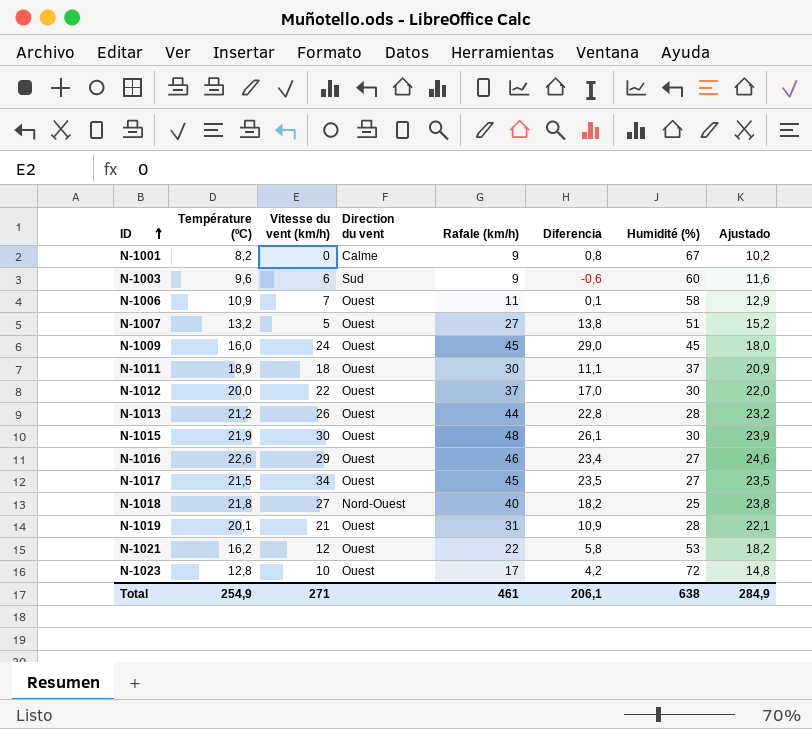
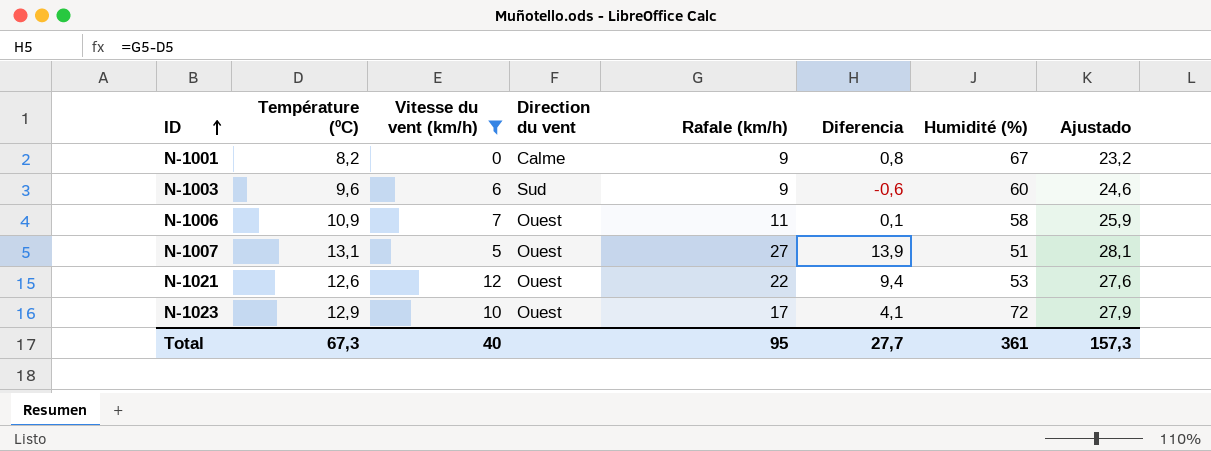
filter: none -> Vitesse du vent (km/h) <= 12
column Ajustado | formula: [Température (ºC)] + 2 -> [Température (ºC)] + 15
N-1007 | Température (ºC): 13,2 -> 13,1
N-1007 | Diferencia: 13,8 -> 13,9
N-1021 | Température (ºC): 16,2 -> 12,6
N-1021 | Diferencia: 5,8 -> 9,4
N-1023 | Température (ºC): 12,8 -> 12,9
N-1023 | Diferencia: 4,2 -> 4,1
Total | Température (ºC): 254,9 -> 67,3
Total | Vitesse du vent (km/h): 271 -> 40
Total | Rafale (km/h): 461 -> 95
Total | Diferencia: 206,1 -> 27,7
Total | Humidité (%): 638 -> 361
Total | Ajustado: 284,9 -> 157,3

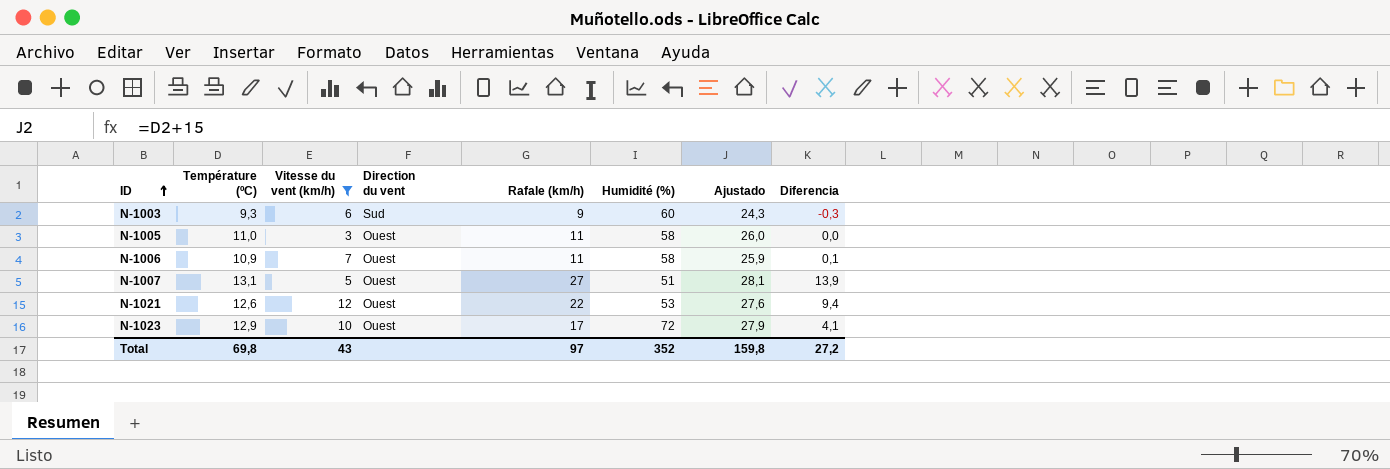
column Diferencia | position: 6 -> 8
row N-1001: 8,2 | 0 | Calme | 9 | 0,8 | 67 | 23,2 -> none
N-1003 | Température (ºC): 9,6 -> 9,3
N-1003 | Ajustado: 24,6 -> 24,3
N-1003 | Diferencia: -0,6 -> -0,3
row N-1005: none -> 11,0 | 3 | Ouest | 11 | 58 | 26,0 | 0,0
Total | Température (ºC): 67,3 -> 69,8
Total | Vitesse du vent (km/h): 40 -> 43
Total | Rafale (km/h): 95 -> 97
Total | Humidité (%): 361 -> 352
Total | Ajustado: 157,3 -> 159,8
Total | Diferencia: 27,7 -> 27,2

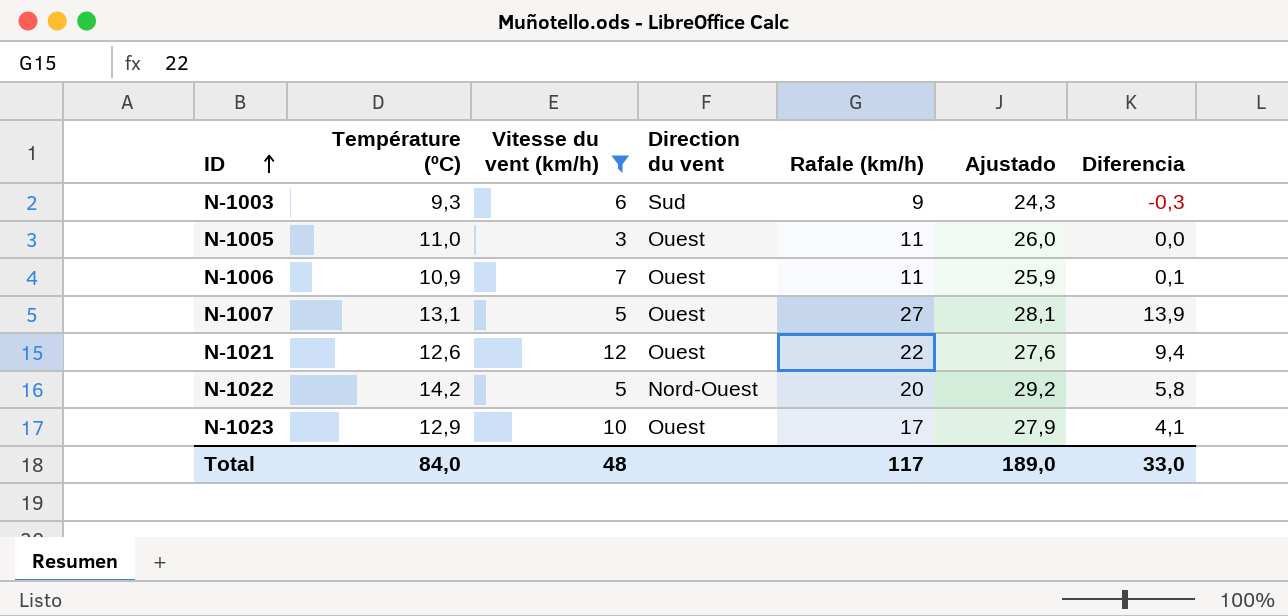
column Humidité (%) | position: 6 -> none
row N-1022: none -> 14,2 | 5 | Nord-Ouest | 20 | 29,2 | 5,8
Total | Température (ºC): 69,8 -> 84,0
Total | Vitesse du vent (km/h): 43 -> 48
Total | Rafale (km/h): 97 -> 117
Total | Ajustado: 159,8 -> 189,0
Total | Diferencia: 27,2 -> 33,0

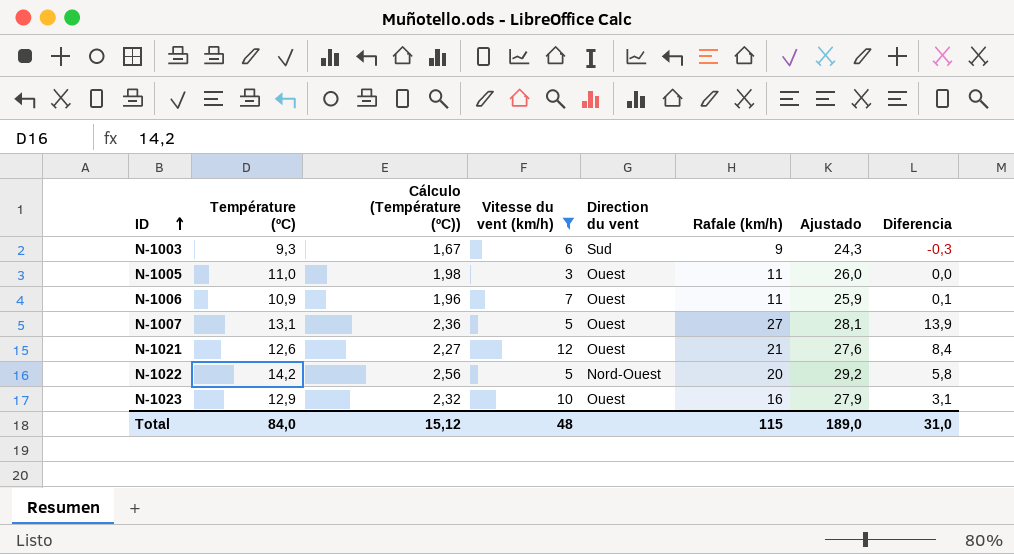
column Cálculo (Température (ºC)) | formula: none -> [Température (ºC)] * 0,18
N-1021 | Rafale (km/h): 22 -> 21
N-1021 | Diferencia: 9,4 -> 8,4
N-1023 | Rafale (km/h): 17 -> 16
N-1023 | Diferencia: 4,1 -> 3,1
Total | Rafale (km/h): 117 -> 115
Total | Diferencia: 33,0 -> 31,0

